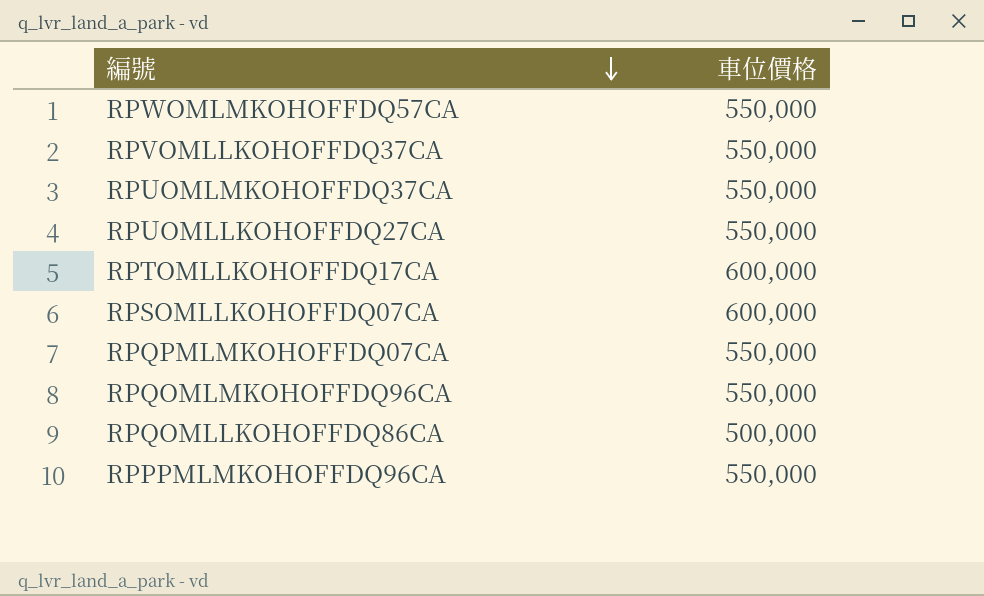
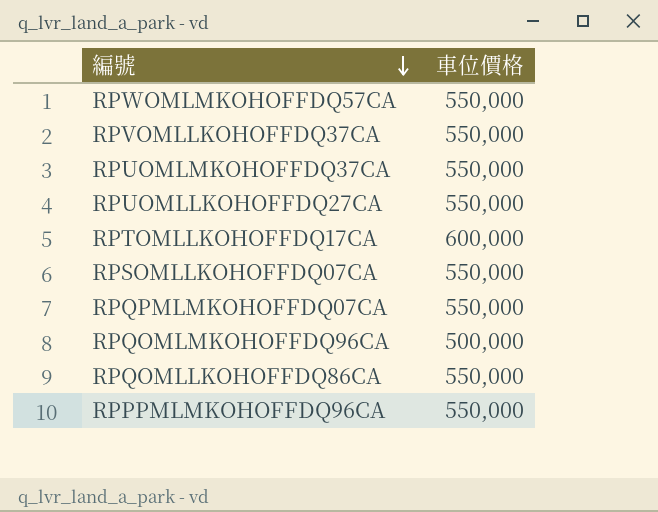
RPSOMLLKOHOFFDQ07CA | 車位價格: 600,000 -> 550,000
RPQOMLMKOHOFFDQ96CA | 車位價格: 550,000 -> 500,000
RPQOMLLKOHOFFDQ86CA | 車位價格: 500,000 -> 550,000

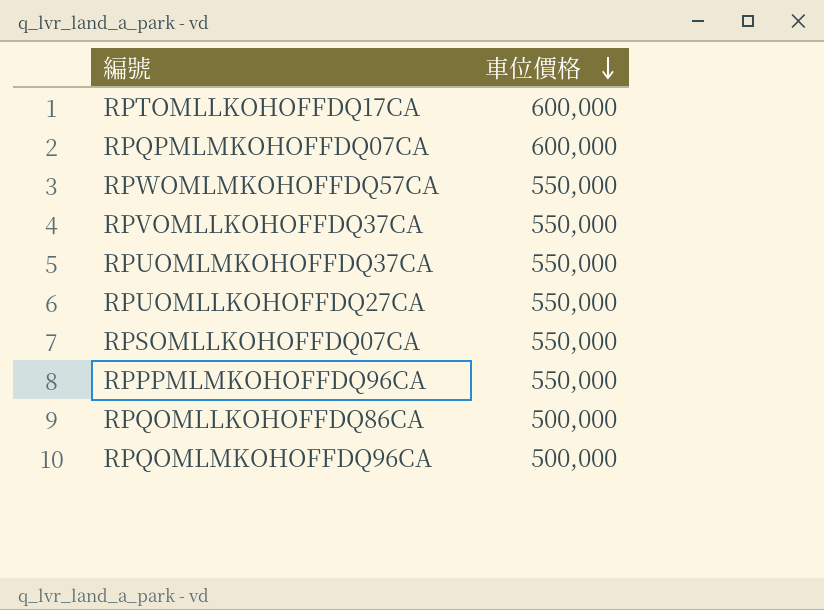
row order: 編號 descending -> 車位價格 descending
RPQPMLMKOHOFFDQ07CA | 車位價格: 550,000 -> 600,000
RPQOMLLKOHOFFDQ86CA | 車位價格: 550,000 -> 500,000

